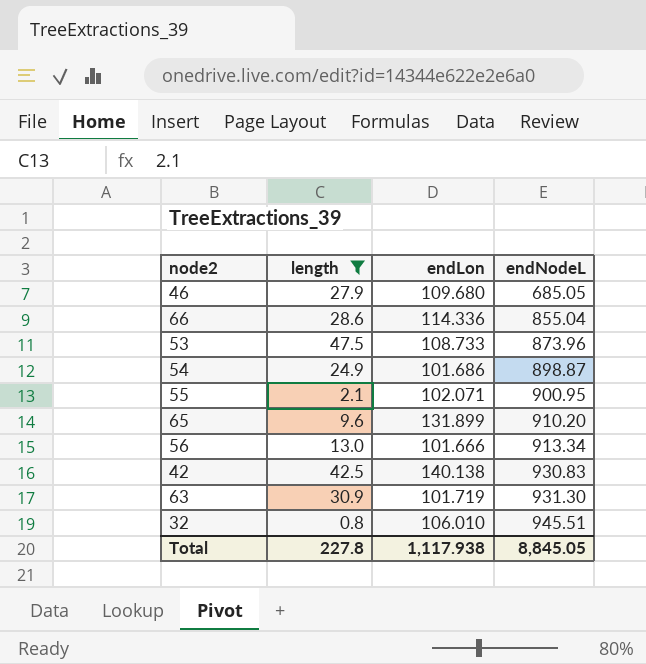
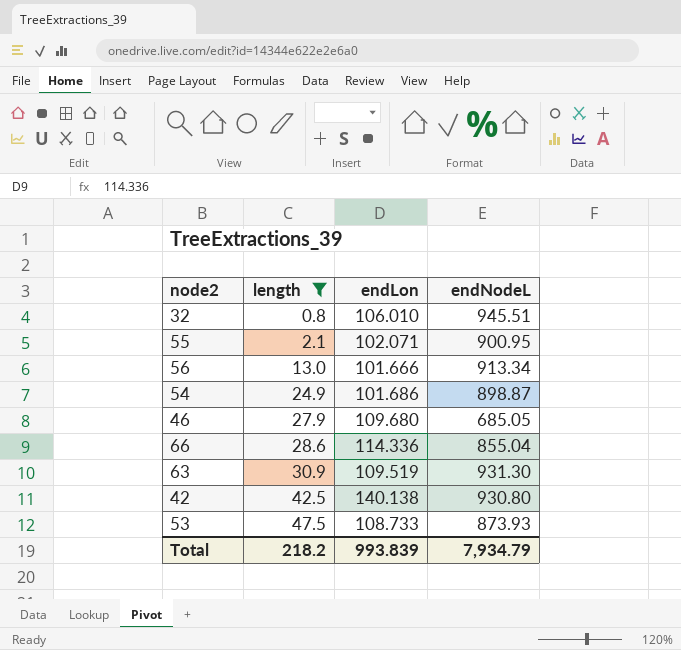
row order: endNodeL ascending -> length ascending
row 65: 9.6 | 131.899 | 910.20 -> none
63 | endLon: 101.719 -> 109.519
42 | endNodeL: 930.83 -> 930.80
53 | endNodeL: 873.96 -> 873.93
Total | length: 227.8 -> 218.2
Total | endLon: 1,117.938 -> 993.839
Total | endNodeL: 8,845.05 -> 7,934.79

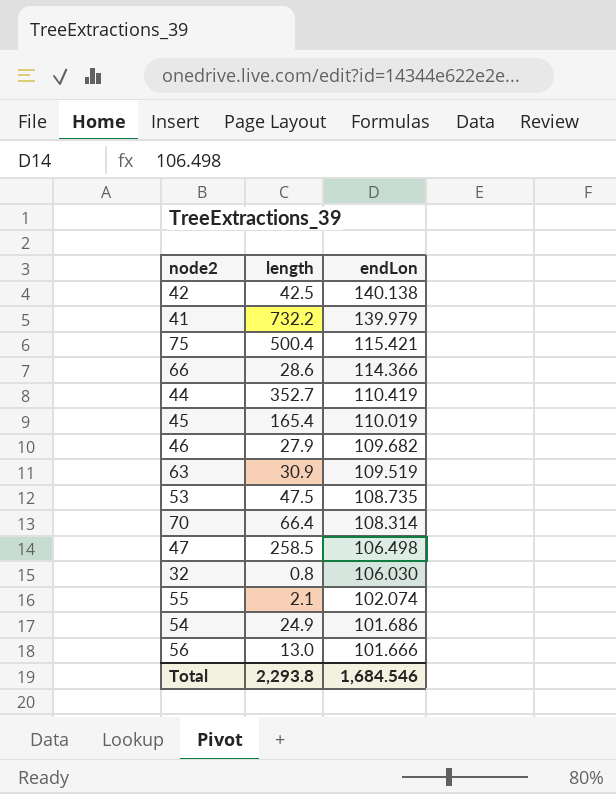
filter: length <= 47.5 -> none
row order: length ascending -> endLon descending
column endNodeL | position: 4 -> none
66 | endLon: 114.336 -> 114.366
46 | endLon: 109.680 -> 109.682
53 | endLon: 108.733 -> 108.735
32 | endLon: 106.010 -> 106.030
55 | endLon: 102.071 -> 102.074
Total | length: 218.2 -> 2,293.8
Total | endLon: 993.839 -> 1,684.546

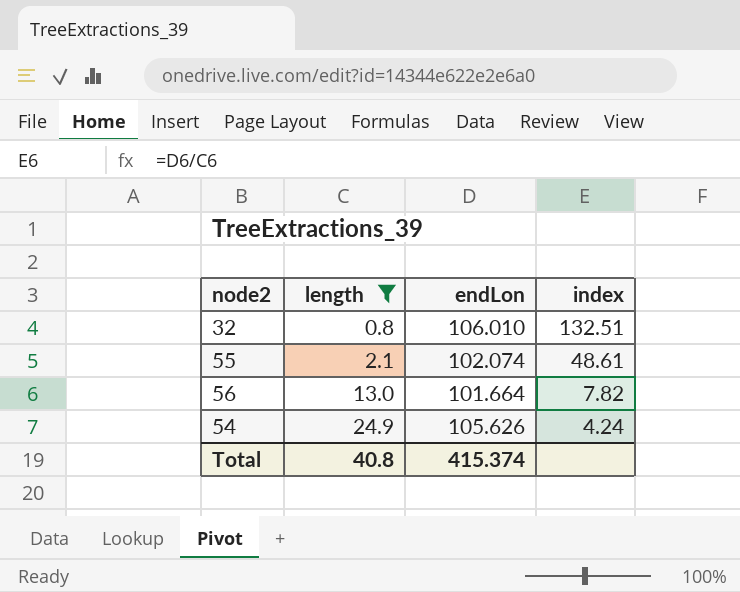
filter: none -> length <= 24.9
row order: endLon descending -> length ascending
column index | formula: none -> [endLon] / [length]
32 | endLon: 106.030 -> 106.010
56 | endLon: 101.666 -> 101.664
54 | endLon: 101.686 -> 105.626
Total | length: 2,293.8 -> 40.8
Total | endLon: 1,684.546 -> 415.374

